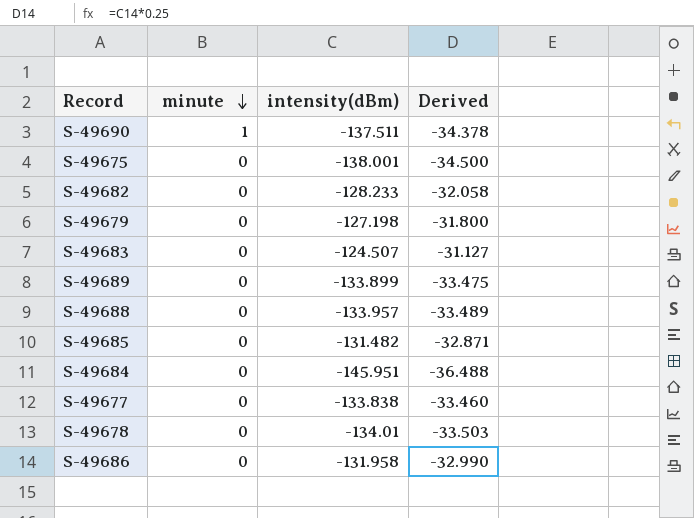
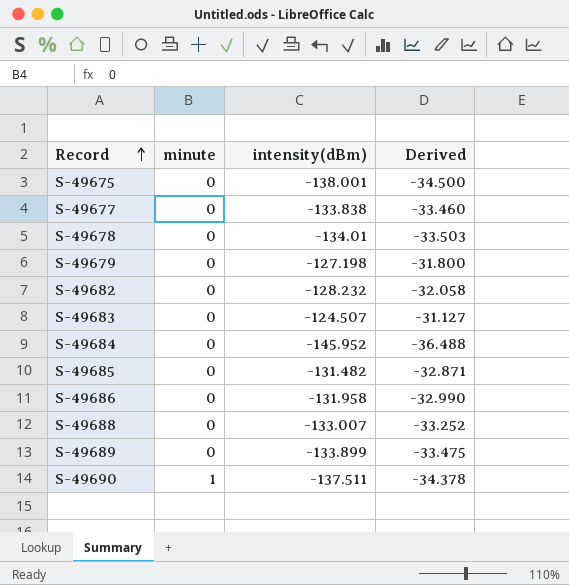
row order: minute descending -> Record ascending
S-49682 | intensity(dBm): -128.233 -> -128.232
S-49684 | intensity(dBm): -145.951 -> -145.952
S-49688 | intensity(dBm): -133.957 -> -133.007
S-49688 | Derived: -33.489 -> -33.252

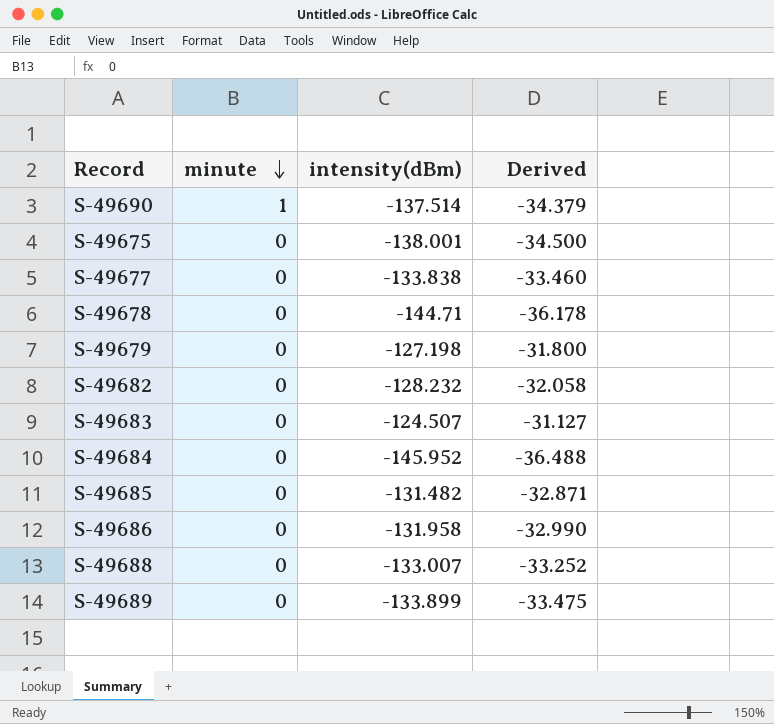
row order: Record ascending -> minute descending
S-49690 | intensity(dBm): -137.511 -> -137.514
S-49690 | Derived: -34.378 -> -34.379
S-49678 | intensity(dBm): -134.01 -> -144.71
S-49678 | Derived: -33.503 -> -36.178

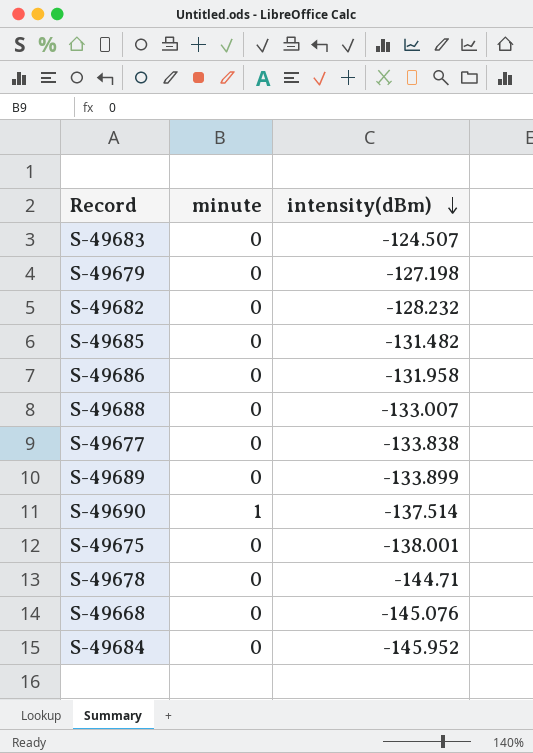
row order: minute descending -> intensity(dBm) descending
column Derived | formula: [intensity(dBm)] * 0.25 -> none
row S-49668: none -> 0 | -145.076

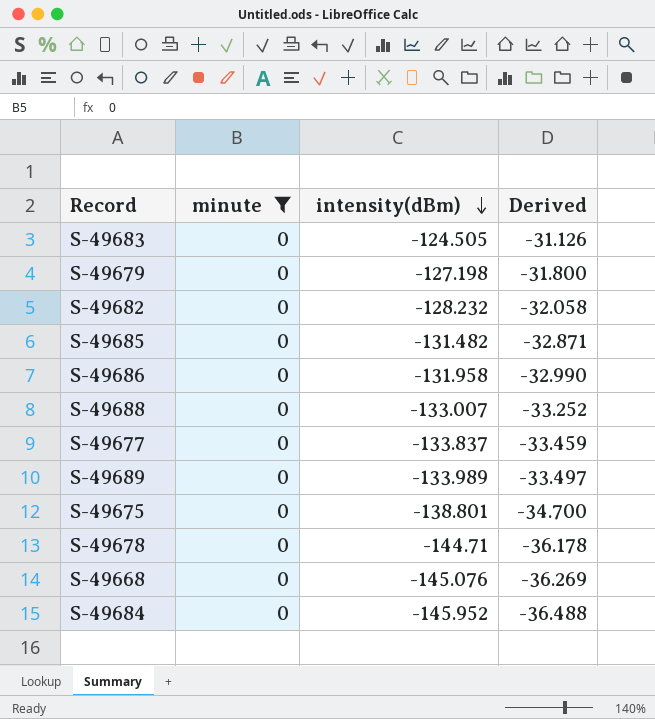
filter: none -> minute = 0
column Derived | formula: none -> [intensity(dBm)] * 0.25
S-49683 | intensity(dBm): -124.507 -> -124.505
S-49677 | intensity(dBm): -133.838 -> -133.837
S-49689 | intensity(dBm): -133.899 -> -133.989
S-49675 | intensity(dBm): -138.001 -> -138.801

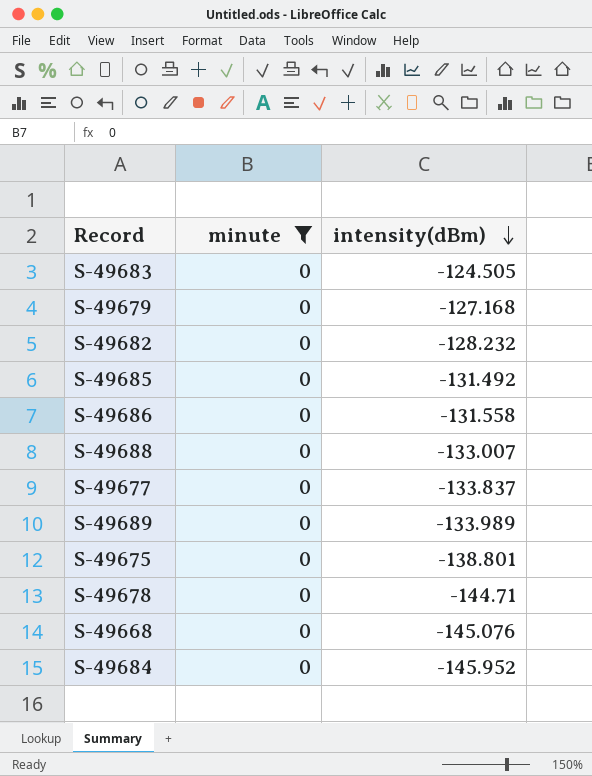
column Derived | formula: [intensity(dBm)] * 0.25 -> none
S-49679 | intensity(dBm): -127.198 -> -127.168
S-49685 | intensity(dBm): -131.482 -> -131.492
S-49686 | intensity(dBm): -131.958 -> -131.558

